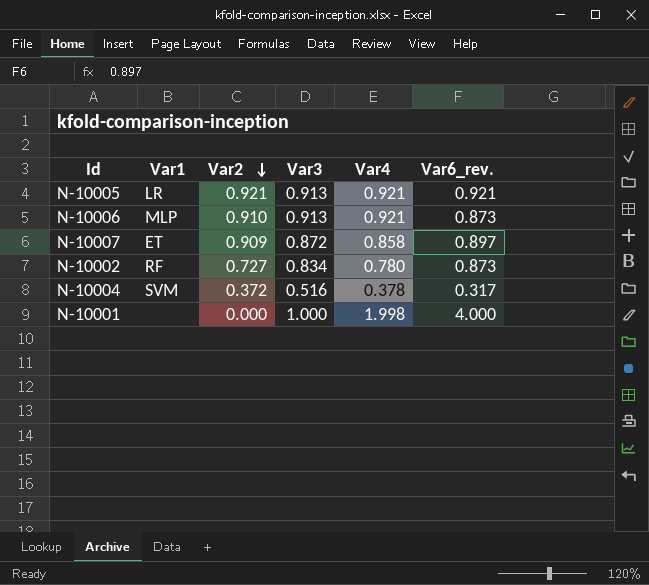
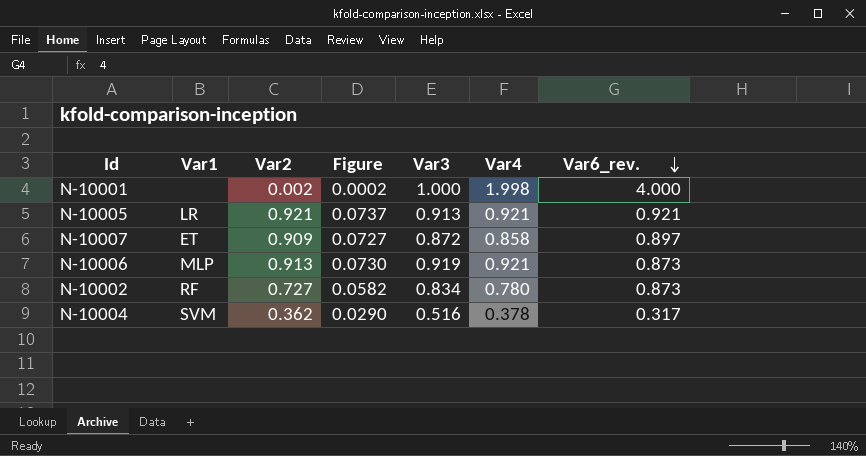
row order: Var2 descending -> Var6_rev. descending
column Figure | formula: none -> [Var2] * 0.08
N-10001 | Var2: 0.000 -> 0.002
N-10006 | Var2: 0.910 -> 0.913
N-10006 | Var3: 0.913 -> 0.919
N-10004 | Var2: 0.372 -> 0.362

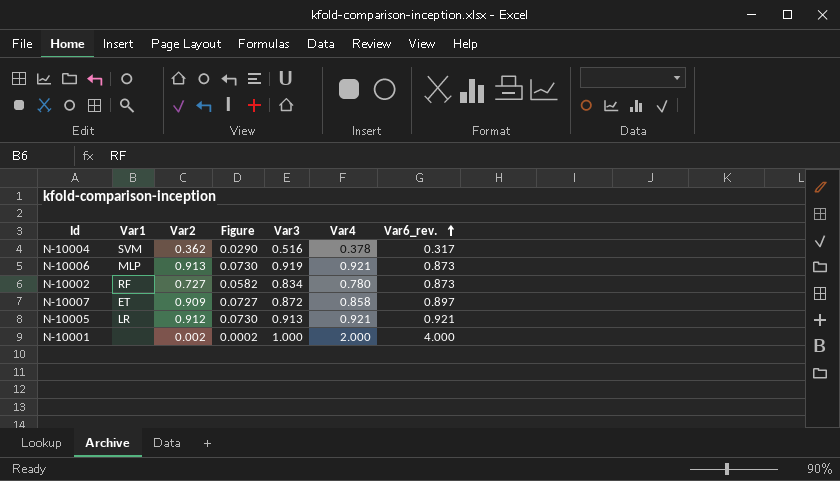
row order: Var6_rev. descending -> Var6_rev. ascending
N-10005 | Var2: 0.921 -> 0.912
N-10005 | Figure: 0.0737 -> 0.0730
N-10001 | Var4: 1.998 -> 2.000

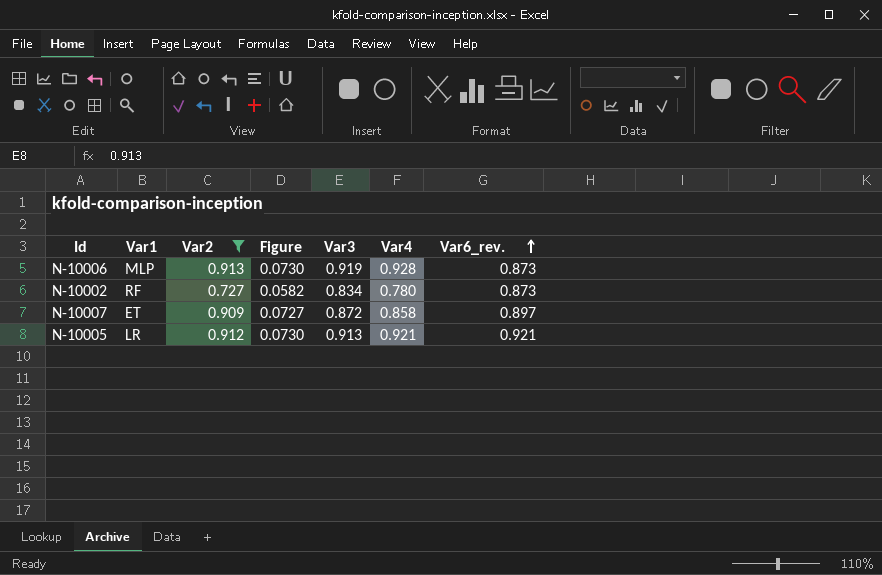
filter: none -> Var2 >= 0.727
N-10006 | Var4: 0.921 -> 0.928

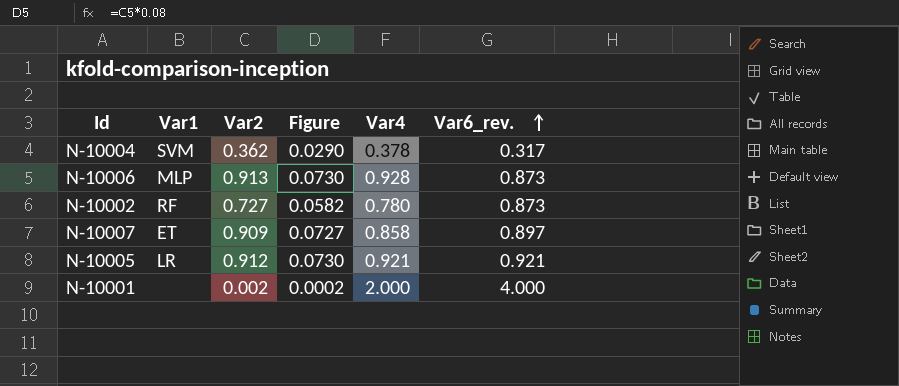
filter: Var2 >= 0.727 -> none
column Var3 | position: 5 -> none

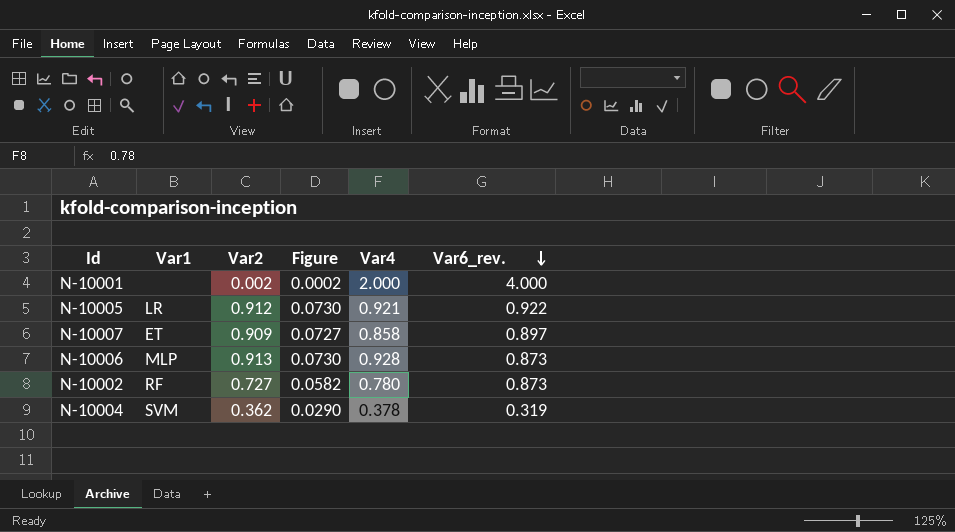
row order: Var6_rev. ascending -> Var6_rev. descending
N-10005 | Var6_rev.: 0.921 -> 0.922
N-10004 | Var6_rev.: 0.317 -> 0.319

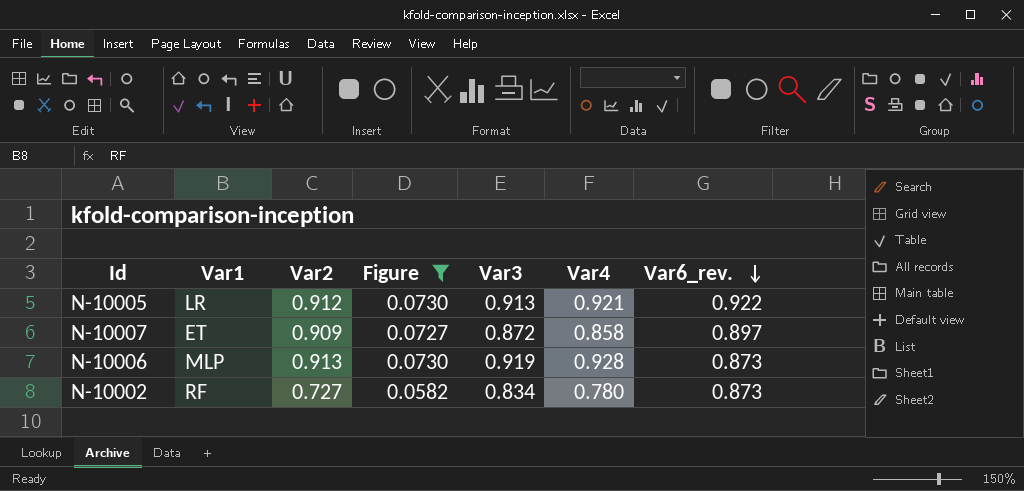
filter: none -> Figure >= 0.0582
column Var3 | position: none -> 5

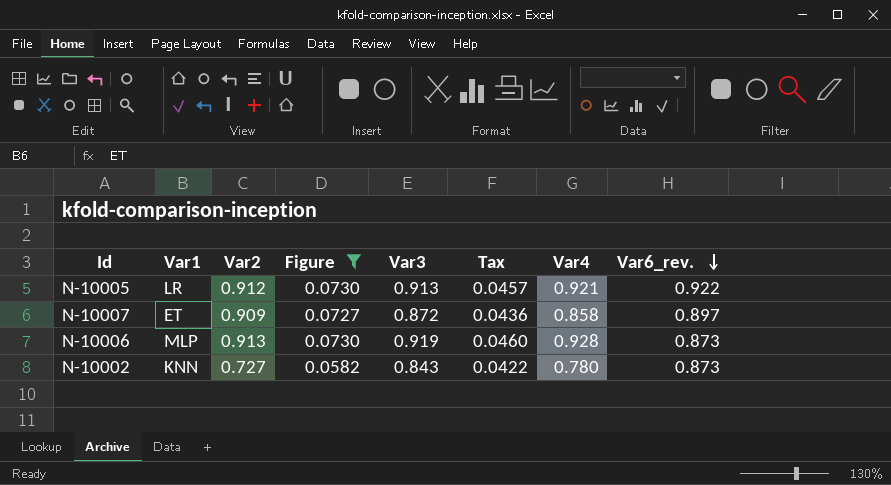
column Tax | formula: none -> [Var3] * 0.05
N-10002 | Var1: RF -> KNN
N-10002 | Var3: 0.834 -> 0.843

